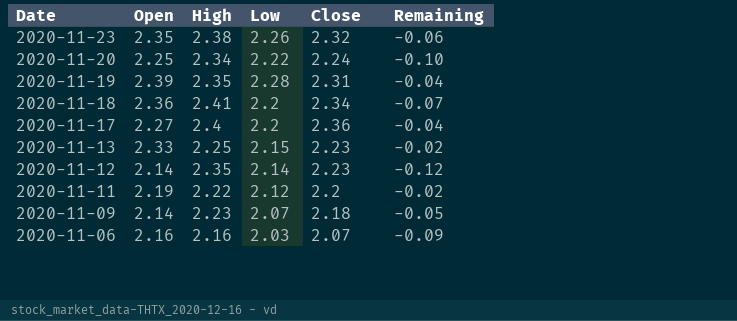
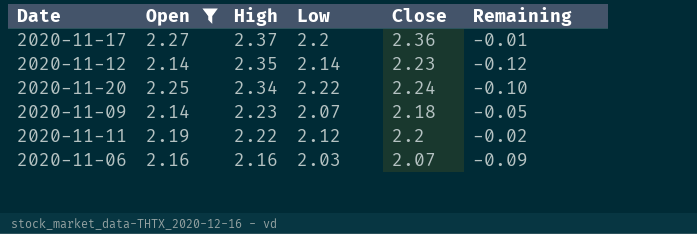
filter: none -> Open <= 2.27
row order: Date descending -> High descending
2020-11-17 | High: 2.4 -> 2.37
2020-11-17 | Remaining: -0.04 -> -0.01

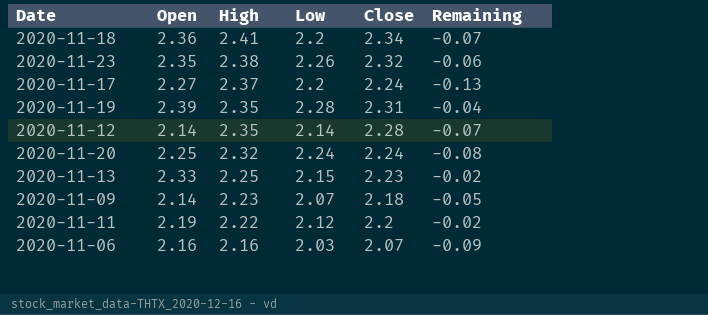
filter: Open <= 2.27 -> none
2020-11-17 | Close: 2.36 -> 2.24
2020-11-17 | Remaining: -0.01 -> -0.13
2020-11-12 | Close: 2.23 -> 2.28
2020-11-12 | Remaining: -0.12 -> -0.07
2020-11-20 | High: 2.34 -> 2.32
2020-11-20 | Low: 2.22 -> 2.24
2020-11-20 | Remaining: -0.10 -> -0.08

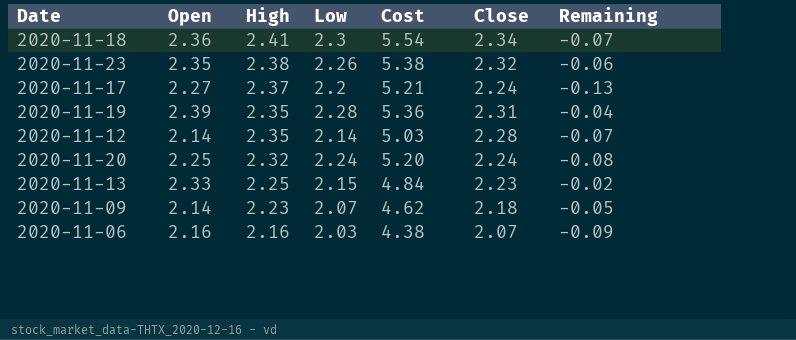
column Cost | formula: none -> [High] * [Low]
row 2020-11-11: 2.19 | 2.22 | 2.12 | 2.2 | -0.02 -> none
2020-11-18 | Low: 2.2 -> 2.3

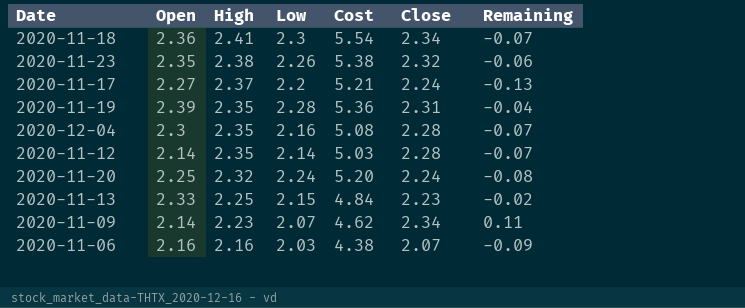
row 2020-12-04: none -> 2.3 | 2.35 | 2.16 | 5.08 | 2.28 | -0.07
2020-11-09 | Close: 2.18 -> 2.34
2020-11-09 | Remaining: -0.05 -> 0.11

